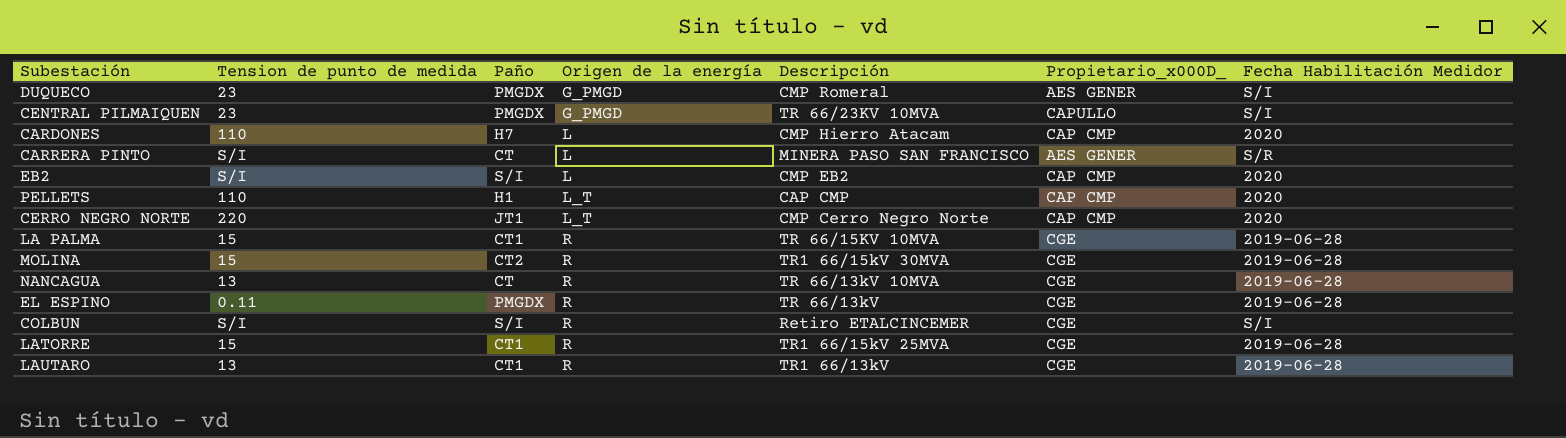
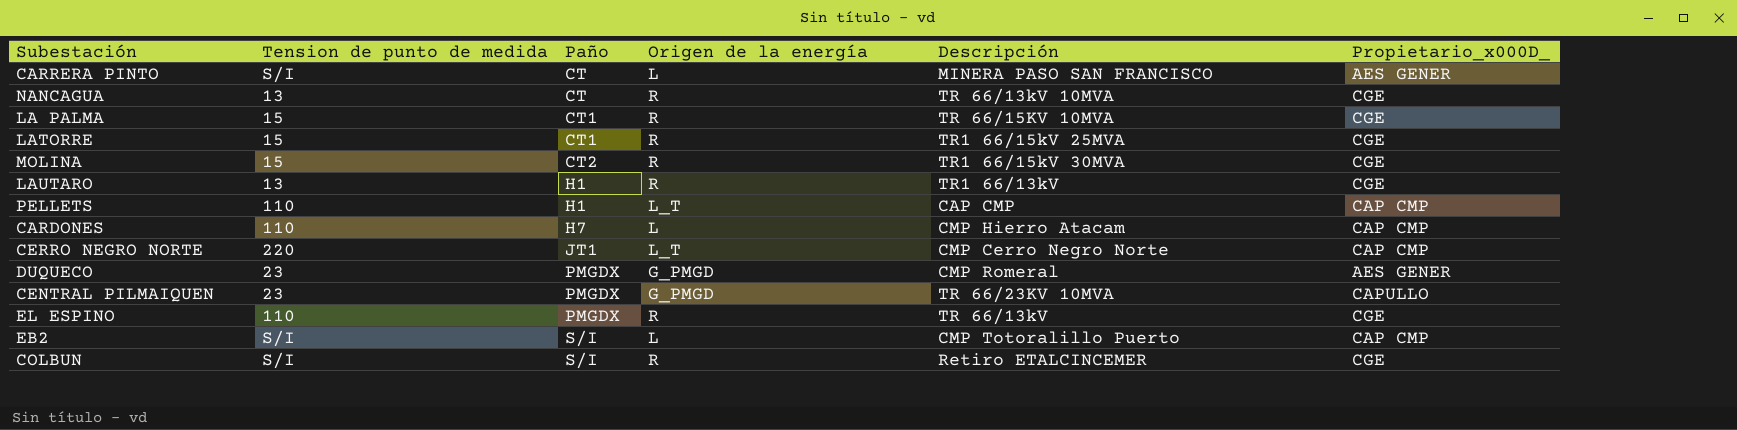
row order: Origen de la energía ascending -> Paño ascending
column Fecha Habilitación Medidor | position: 7 -> none
LAUTARO | Paño: CT1 -> H1
EL ESPINO | Tension de punto de medida: 0.11 -> 110
EB2 | Descripción: CMP EB2 -> CMP Totoralillo Puerto

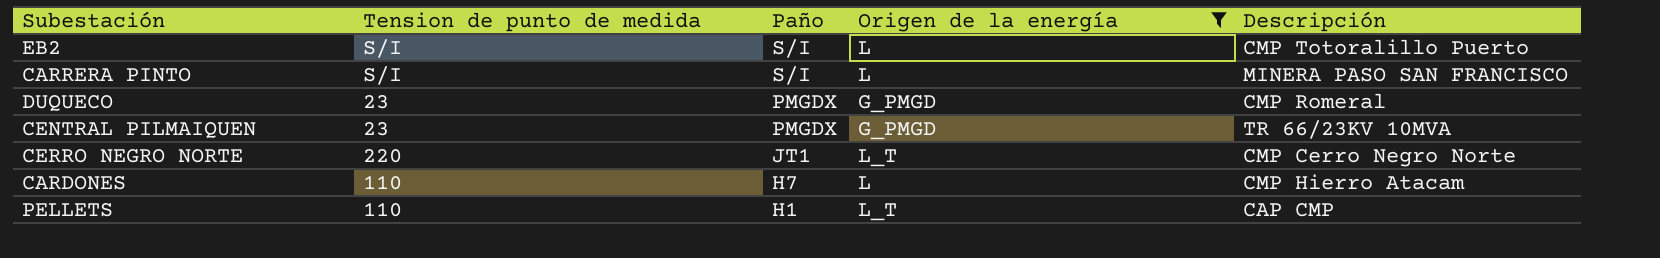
filter: none -> Origen de la energía != R
row order: Paño ascending -> Paño descending
column Propietario_x000D_ | position: 6 -> none
CARRERA PINTO | Paño: CT -> S/I

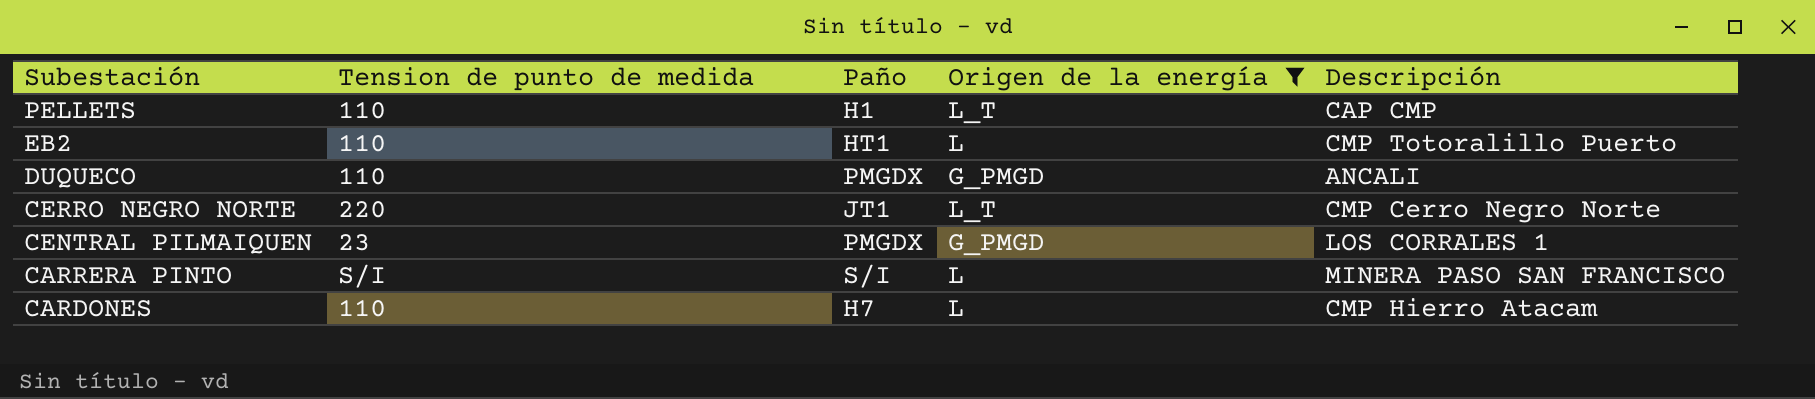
row order: Paño descending -> Subestación descending
EB2 | Tension de punto de medida: S/I -> 110
EB2 | Paño: S/I -> HT1
DUQUECO | Tension de punto de medida: 23 -> 110
DUQUECO | Descripción: CMP Romeral -> ANCALI
CENTRAL PILMAIQUEN | Descripción: TR 66/23KV 10MVA -> LOS CORRALES 1

